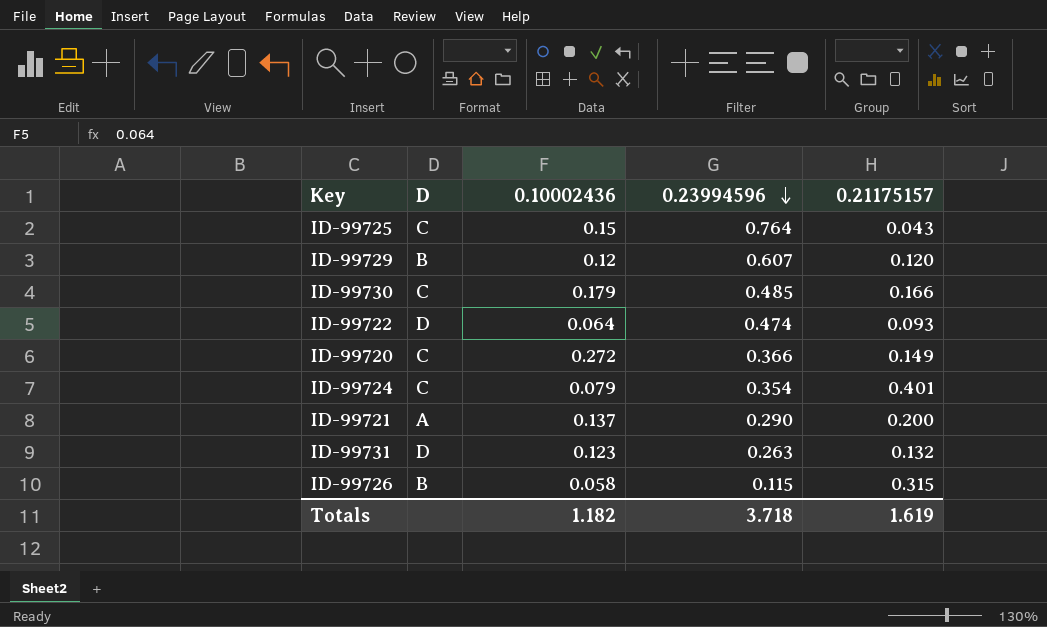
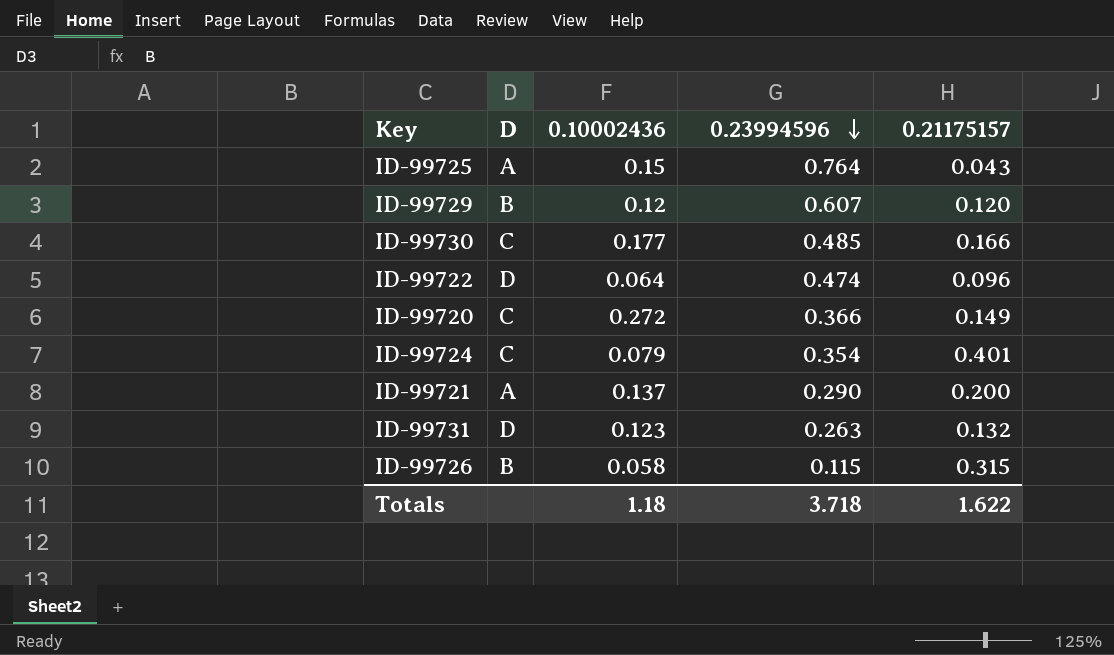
ID-99725 | D: C -> A
ID-99730 | 0.10002436: 0.179 -> 0.177
ID-99722 | 0.21175157: 0.093 -> 0.096
Totals | 0.10002436: 1.182 -> 1.18
Totals | 0.21175157: 1.619 -> 1.622

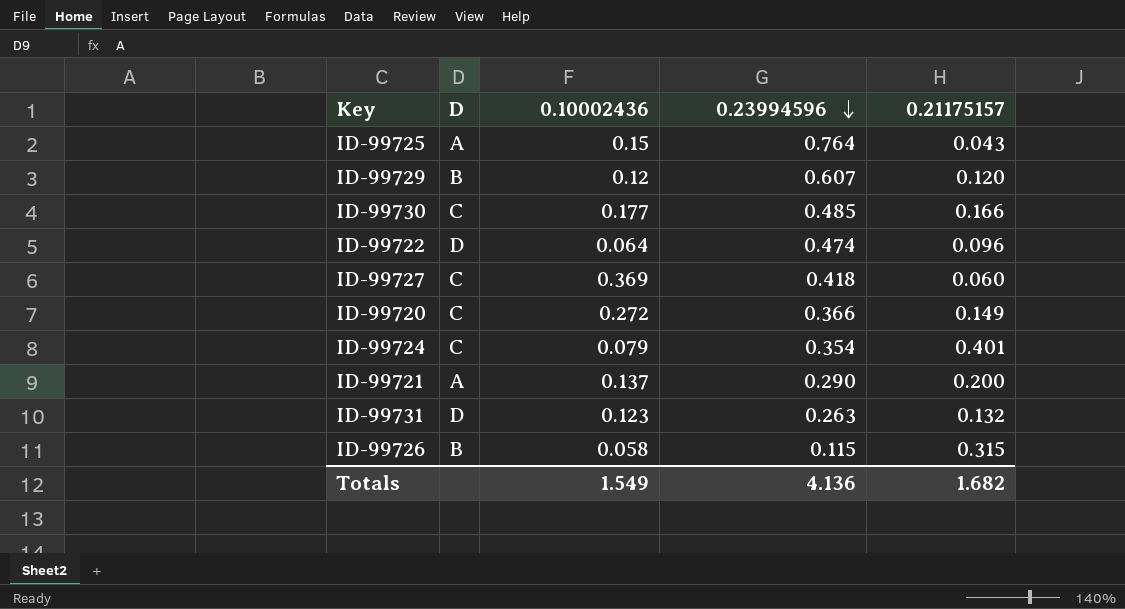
row ID-99727: none -> C | 0.369 | 0.418 | 0.060
Totals | 0.10002436: 1.18 -> 1.549
Totals | 0.23994596: 3.718 -> 4.136
Totals | 0.21175157: 1.622 -> 1.682

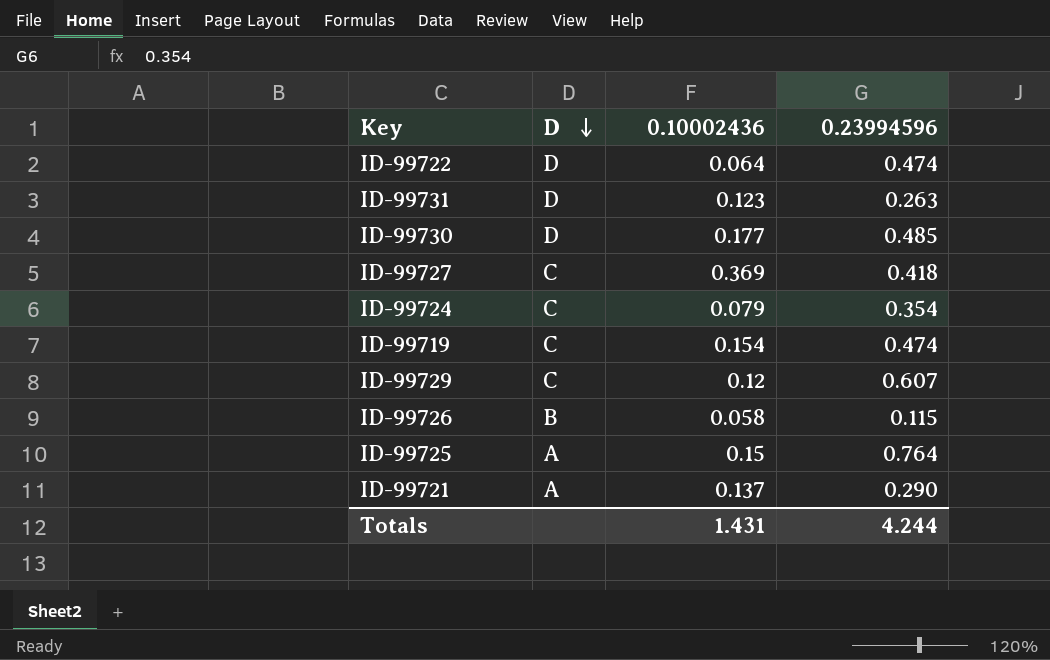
row order: 0.23994596 descending -> D descending
column 0.21175157 | position: 5 -> none
row ID-99720: C | 0.272 | 0.366 | 0.149 -> none
ID-99730 | D: C -> D
row ID-99719: none -> C | 0.154 | 0.474
ID-99729 | D: B -> C
Totals | 0.10002436: 1.549 -> 1.431
Totals | 0.23994596: 4.136 -> 4.244

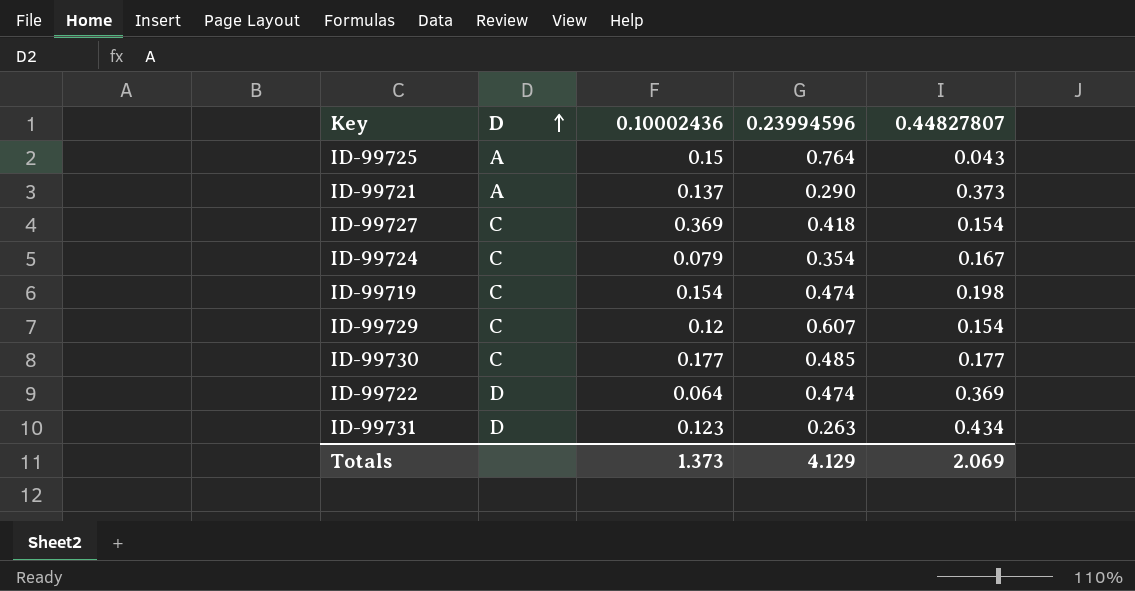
row order: D descending -> D ascending
column 0.44827807 | position: none -> 5
row ID-99726: B | 0.058 | 0.115 -> none
ID-99730 | D: D -> C
Totals | 0.10002436: 1.431 -> 1.373
Totals | 0.23994596: 4.244 -> 4.129

